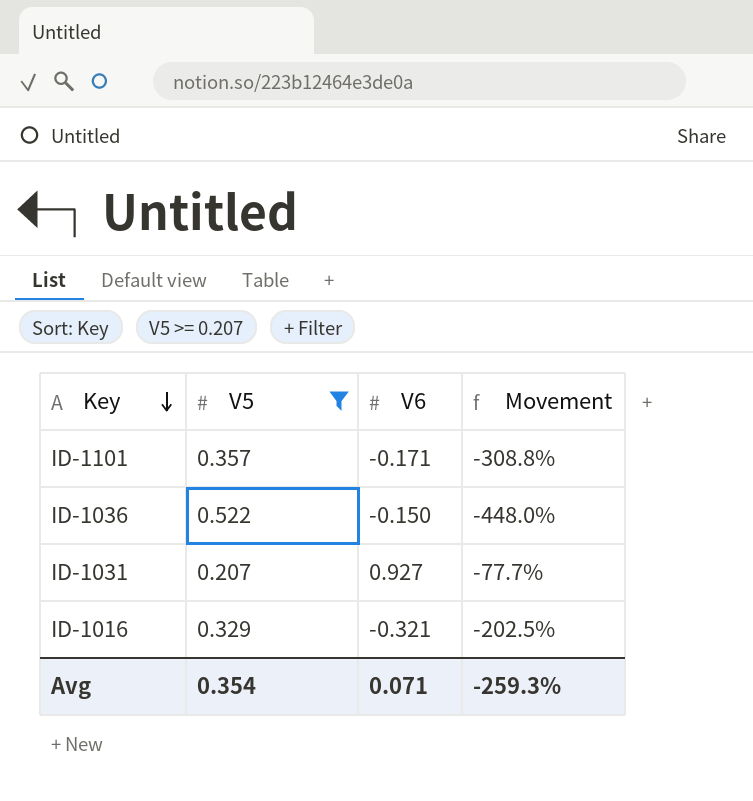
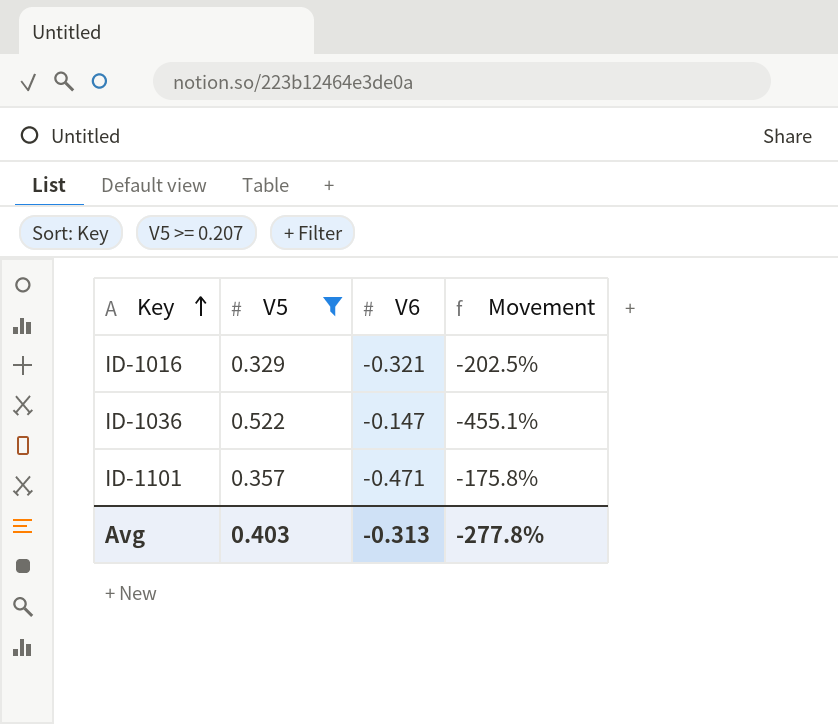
row order: Key descending -> Key ascending
row ID-1031: 0.207 | 0.927 | -77.7% -> none
ID-1036 | V6: -0.150 -> -0.147
ID-1036 | Movement: -448.0% -> -455.1%
ID-1101 | V6: -0.171 -> -0.471
ID-1101 | Movement: -308.8% -> -175.8%
Avg | V5: 0.354 -> 0.403
Avg | V6: 0.071 -> -0.313
Avg | Movement: -259.3% -> -277.8%

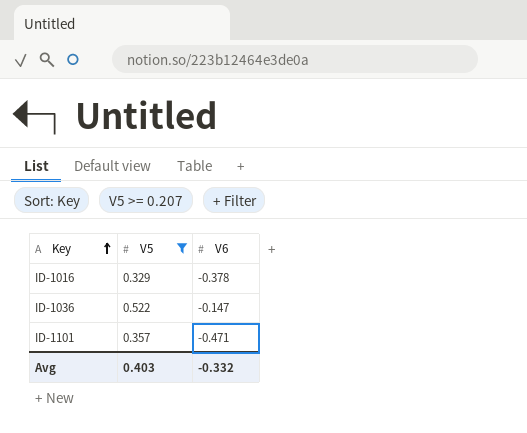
column Movement | formula: ([V5] - [V6]) / [V6] -> none
ID-1016 | V6: -0.321 -> -0.378
Avg | V6: -0.313 -> -0.332

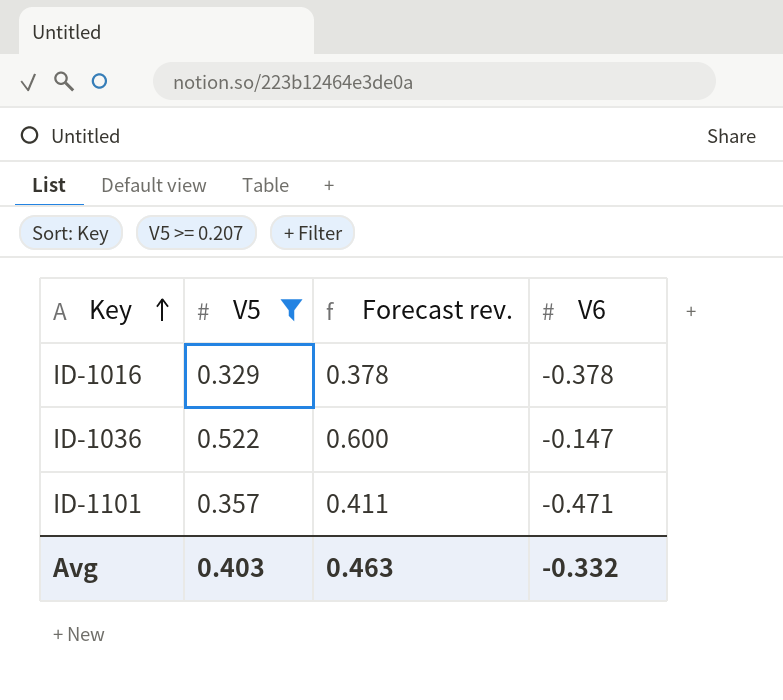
column Forecast rev. | formula: none -> [V5] * 1.15

